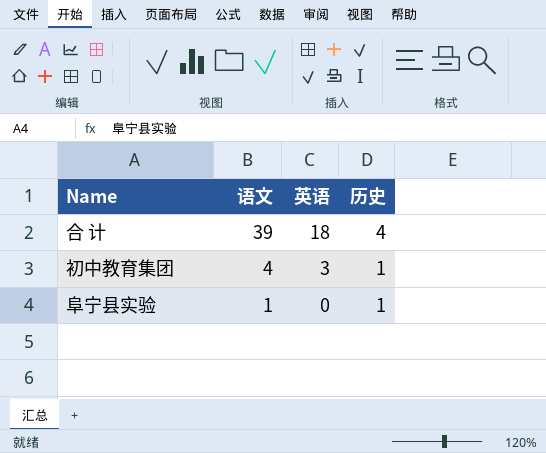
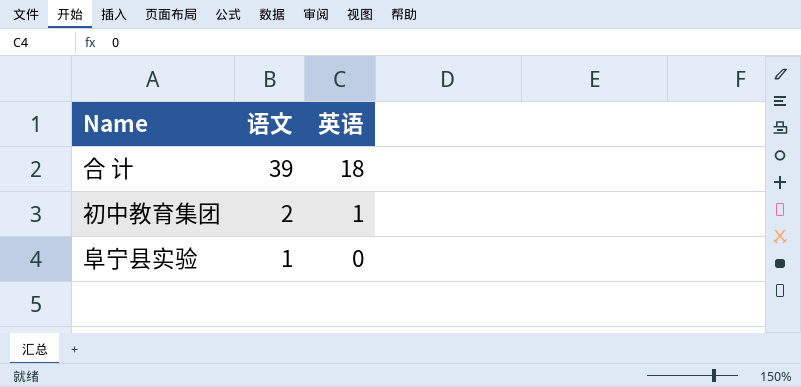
column 历史 | position: 4 -> none
初中教育集团 | 语文: 4 -> 2
初中教育集团 | 英语: 3 -> 1

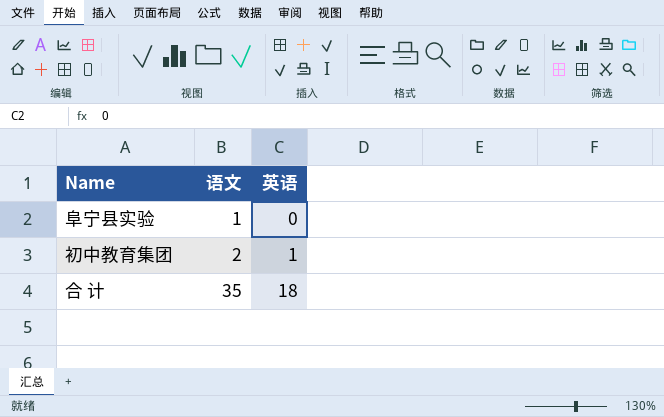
row order: 语文 descending -> 语文 ascending
合 计 | 语文: 39 -> 35

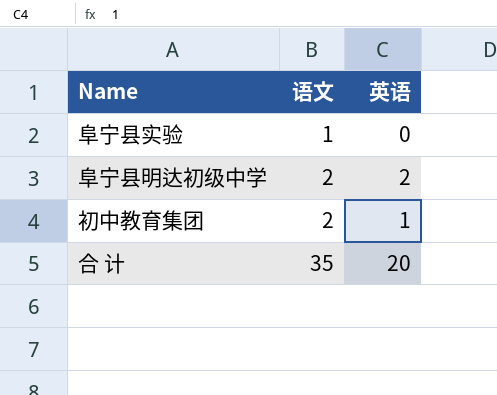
row 阜宁县明达初级中学: none -> 2 | 2
合 计 | 英语: 18 -> 20

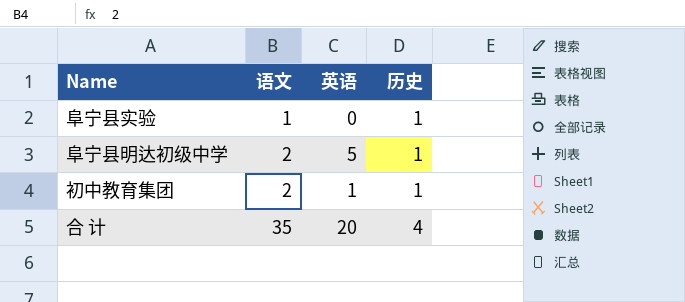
column 历史 | position: none -> 4
阜宁县明达初级中学 | 英语: 2 -> 5

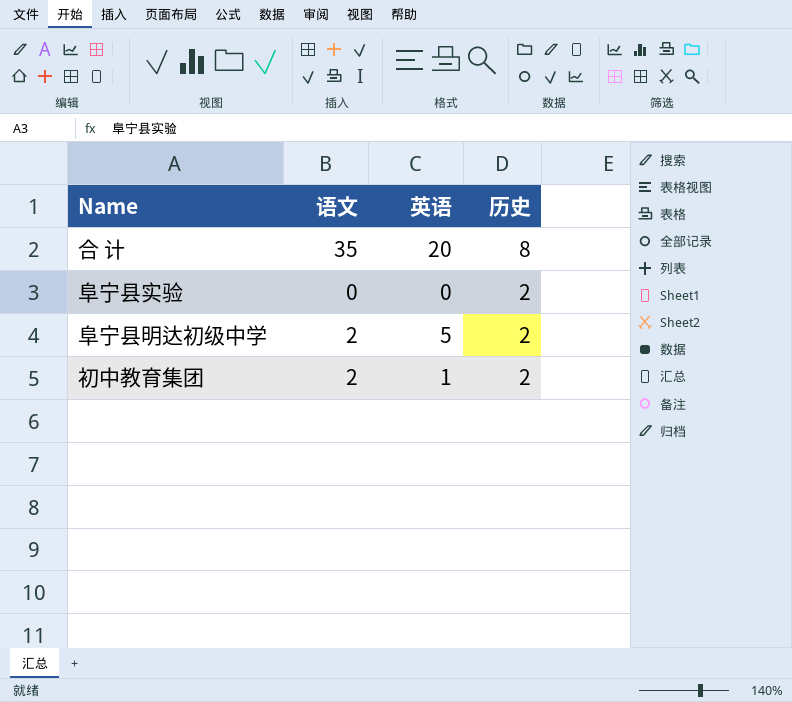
row order: 语文 ascending -> 历史 descending
合 计 | 历史: 4 -> 8
阜宁县实验 | 语文: 1 -> 0
阜宁县实验 | 历史: 1 -> 2
阜宁县明达初级中学 | 历史: 1 -> 2
初中教育集团 | 历史: 1 -> 2

